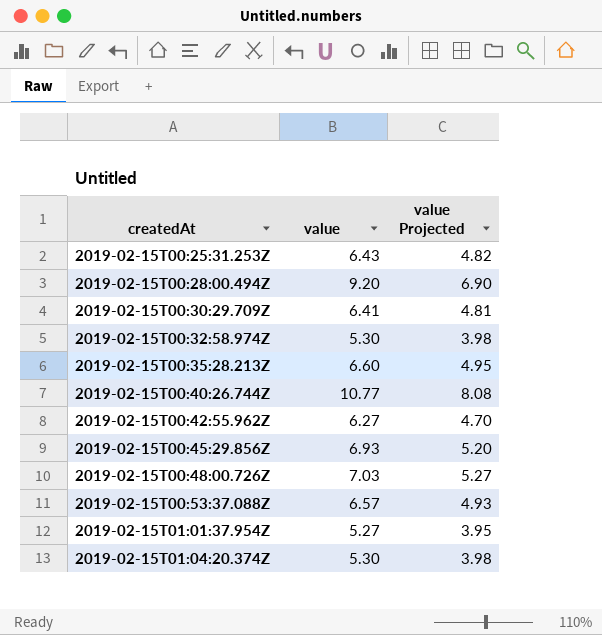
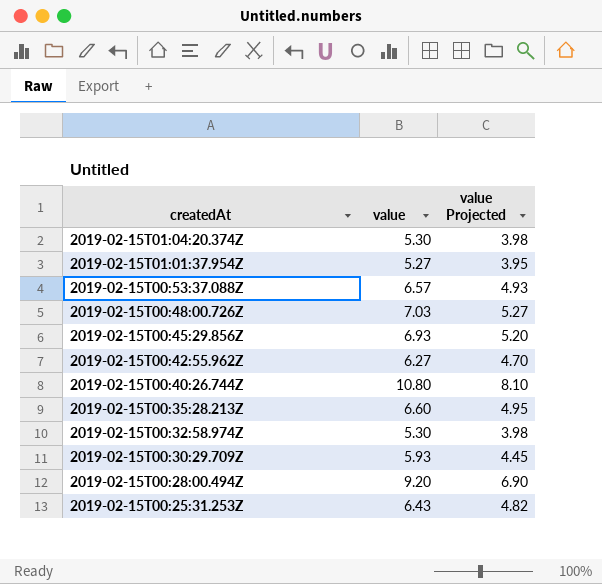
row order: createdAt ascending -> createdAt descending
2019-02-15T00:40:26.744Z | value: 10.77 -> 10.80
2019-02-15T00:40:26.744Z | value Projected: 8.08 -> 8.10
2019-02-15T00:30:29.709Z | value: 6.41 -> 5.93
2019-02-15T00:30:29.709Z | value Projected: 4.81 -> 4.45

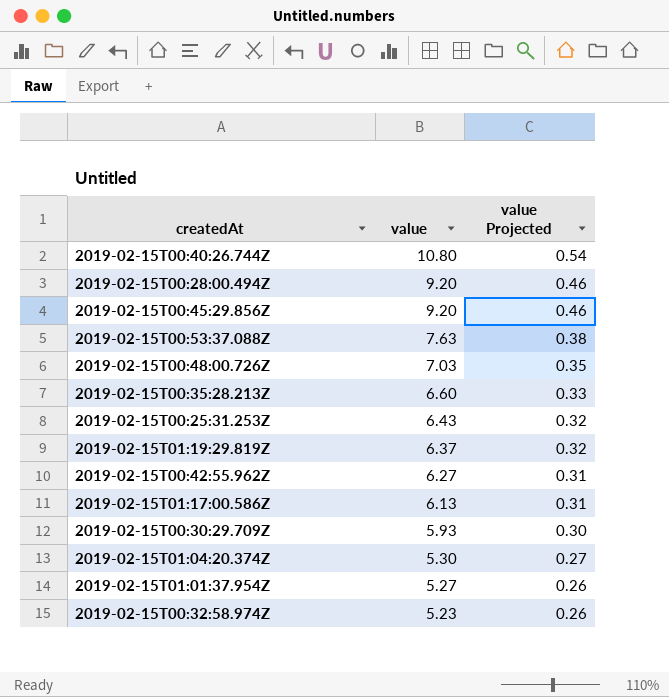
row order: createdAt descending -> value descending
column value Projected | formula: [value] * 0.75 -> [value] * 0.05
2019-02-15T00:45:29.856Z | value: 6.93 -> 9.20
2019-02-15T00:53:37.088Z | value: 6.57 -> 7.63
row 2019-02-15T01:19:29.819Z: none -> 6.37 | 0.32
row 2019-02-15T01:17:00.586Z: none -> 6.13 | 0.31
2019-02-15T00:32:58.974Z | value: 5.30 -> 5.23

